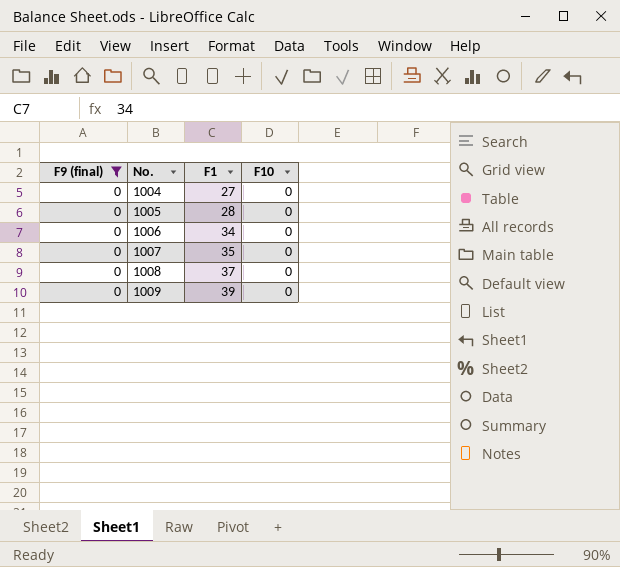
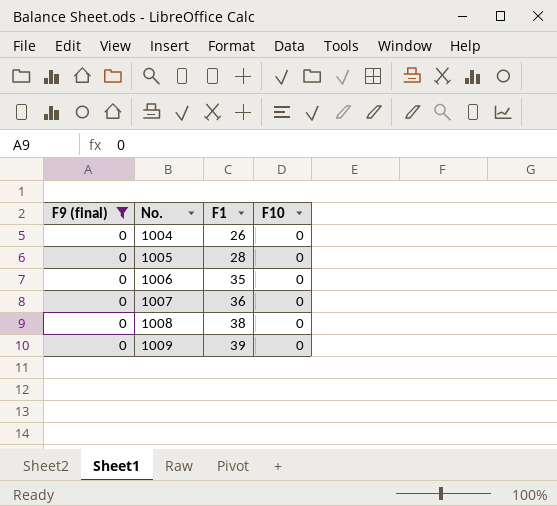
1004 | F1: 27 -> 26
1006 | F1: 34 -> 35
1007 | F1: 35 -> 36
1008 | F1: 37 -> 38

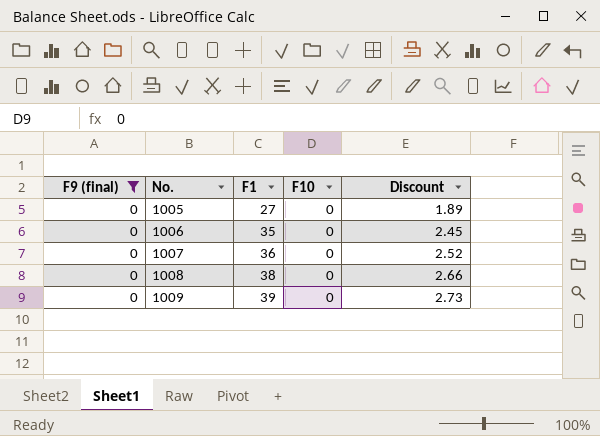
column Discount | formula: none -> [F1] * 0.07
row 1004: 0 | 26 | 0 -> none
1005 | F1: 28 -> 27

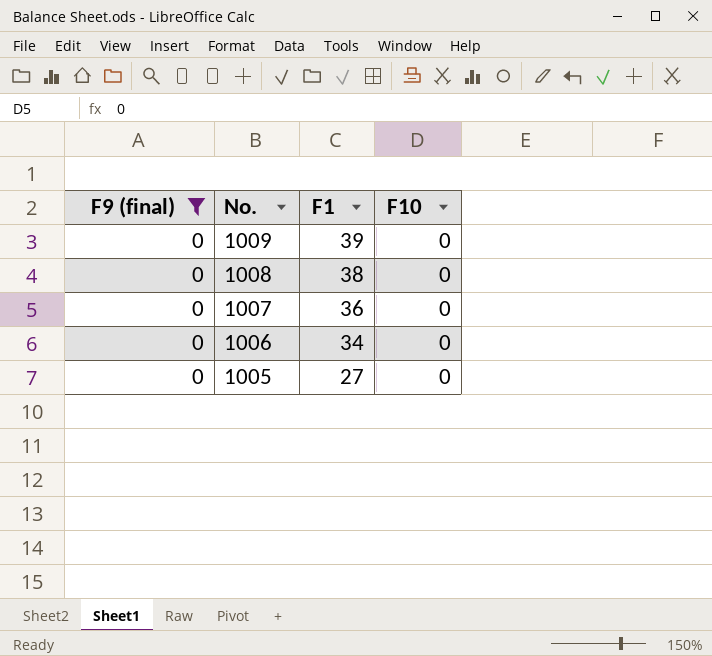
row order: No. ascending -> No. descending
column Discount | formula: [F1] * 0.07 -> none
1006 | F1: 35 -> 34

